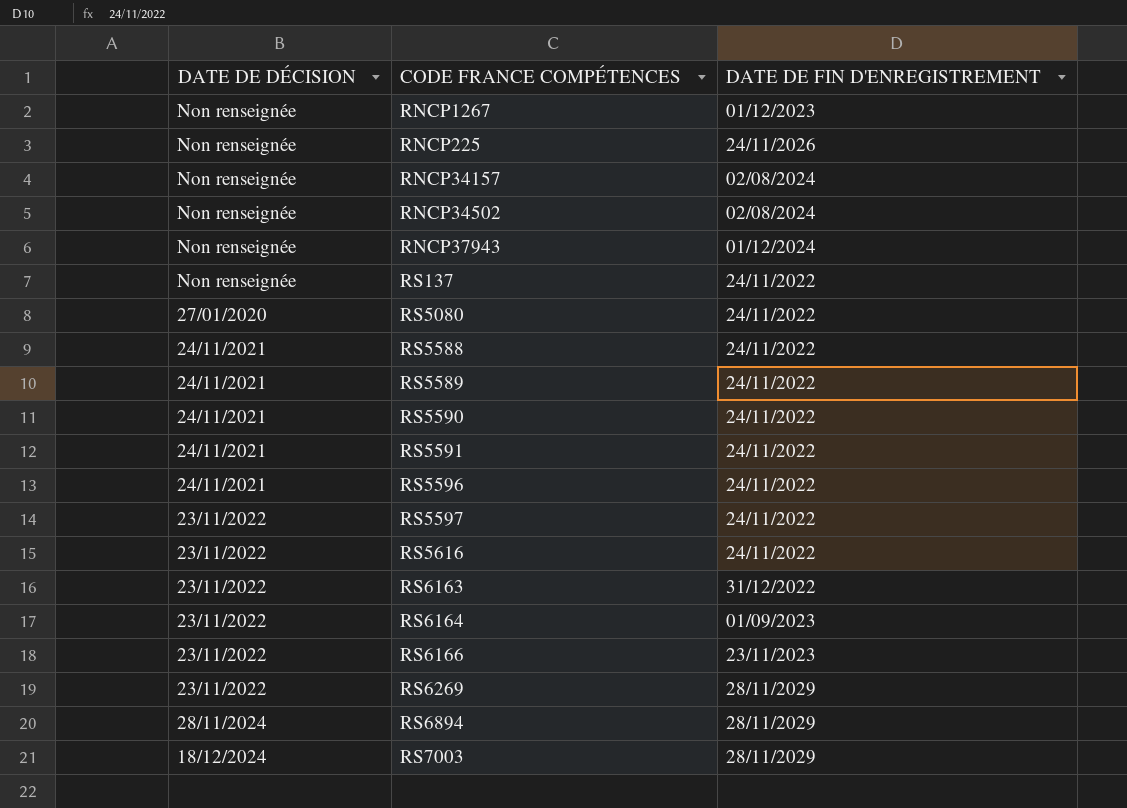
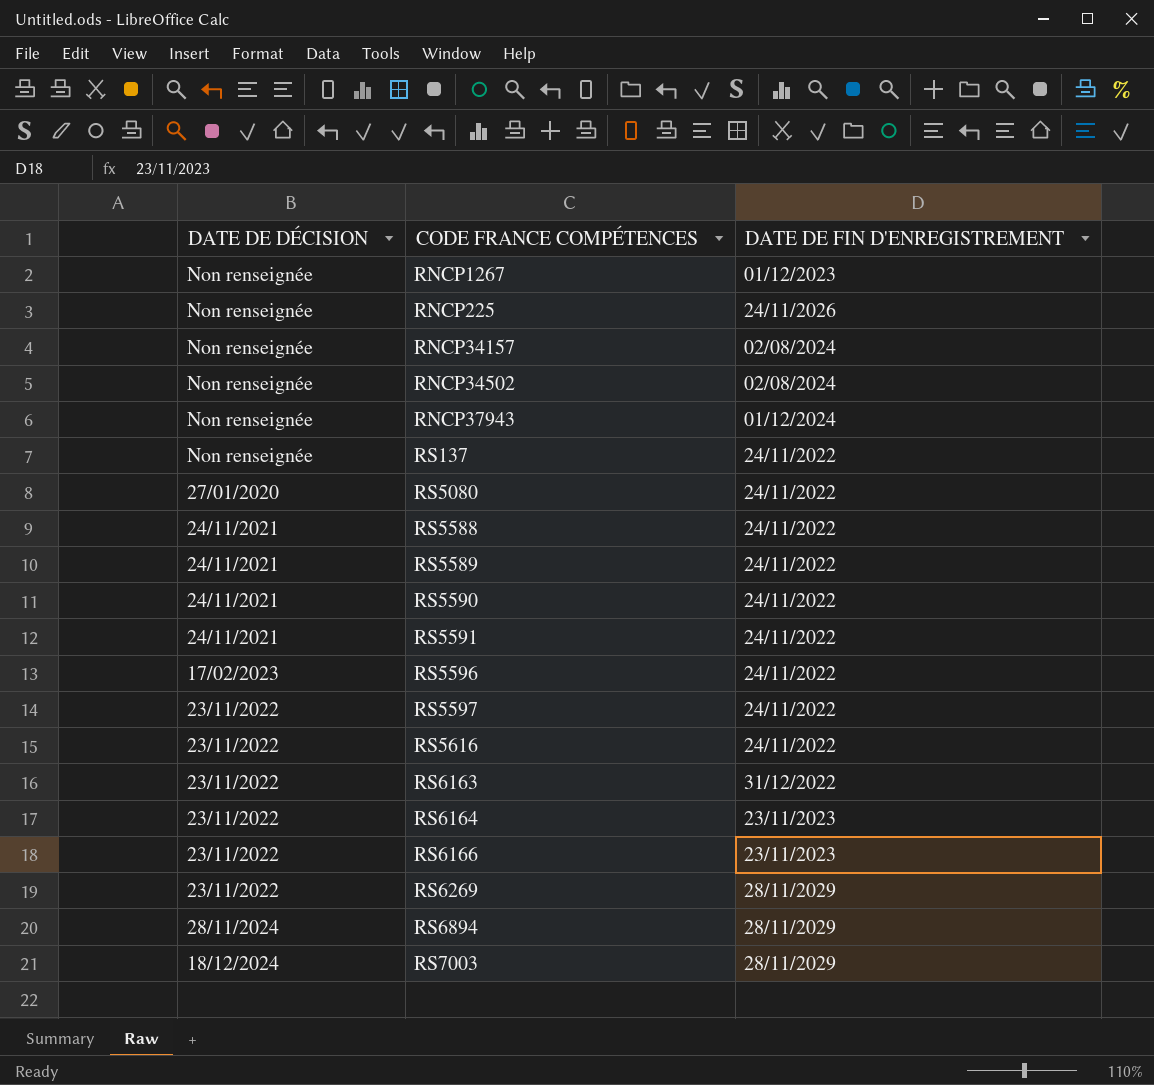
RS5596 | DATE DE DÉCISION: 24/11/2021 -> 17/02/2023
RS6164 | DATE DE FIN D'ENREGISTREMENT: 01/09/2023 -> 23/11/2023

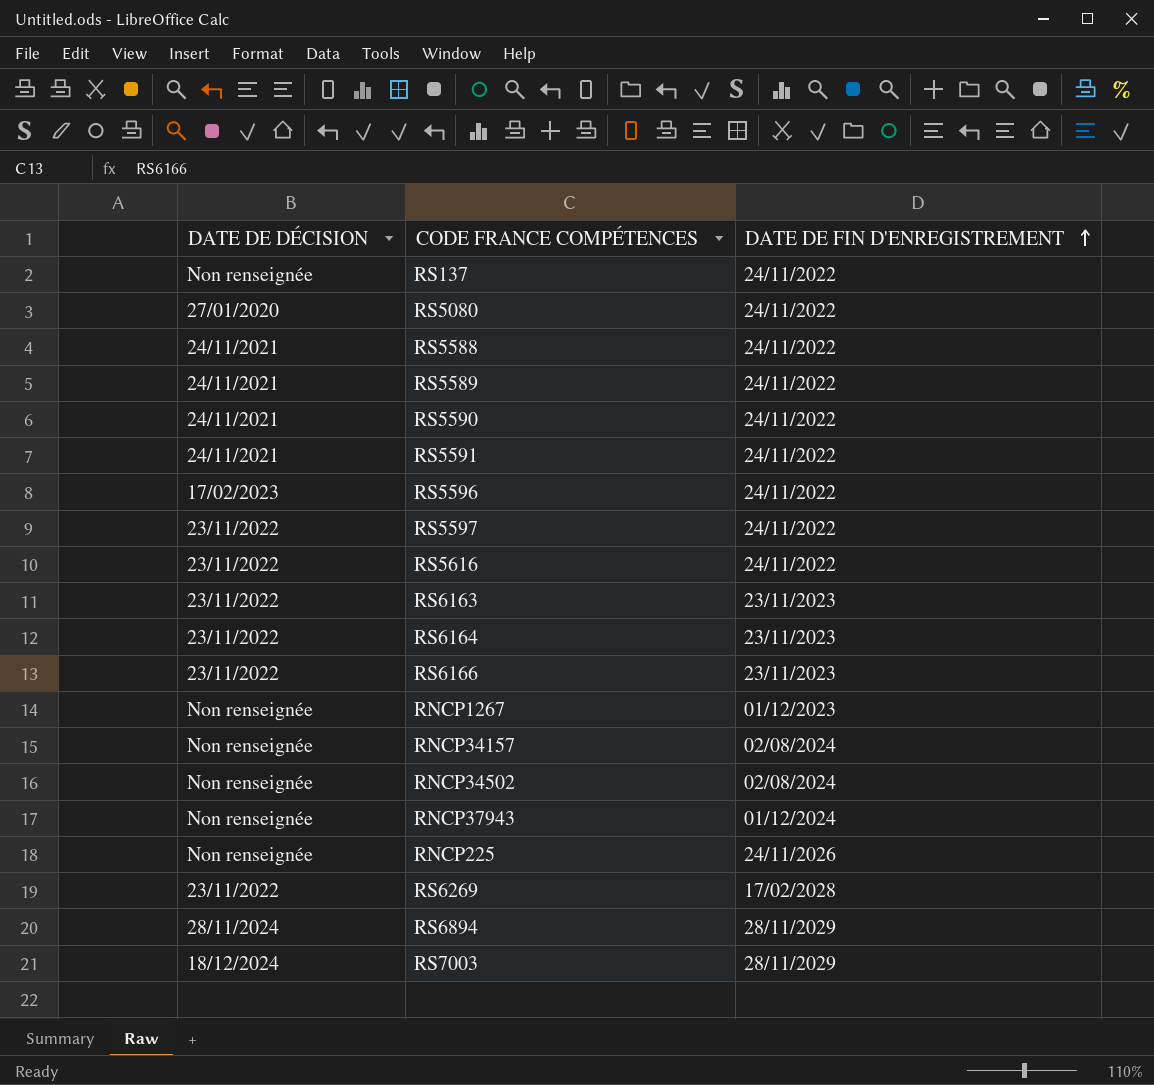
row order: none -> DATE DE FIN D'ENREGISTREMENT ascending
RS6163 | DATE DE FIN D'ENREGISTREMENT: 31/12/2022 -> 23/11/2023
RS6269 | DATE DE FIN D'ENREGISTREMENT: 28/11/2029 -> 17/02/2028

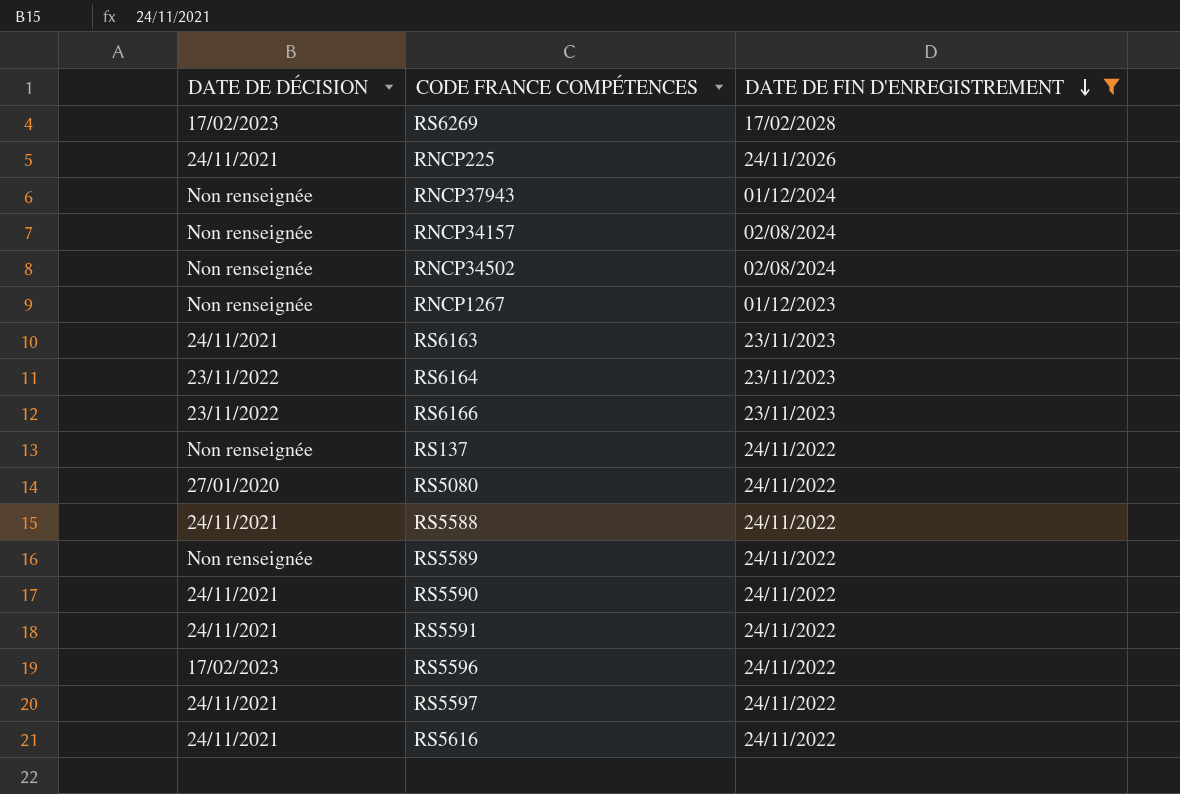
filter: none -> DATE DE FIN D'ENREGISTREMENT != 28/11/2029
row order: DATE DE FIN D'ENREGISTREMENT ascending -> DATE DE FIN D'ENREGISTREMENT descending
RS6269 | DATE DE DÉCISION: 23/11/2022 -> 17/02/2023
RNCP225 | DATE DE DÉCISION: Non renseignée -> 24/11/2021
RS6163 | DATE DE DÉCISION: 23/11/2022 -> 24/11/2021
RS5589 | DATE DE DÉCISION: 24/11/2021 -> Non renseignée
RS5597 | DATE DE DÉCISION: 23/11/2022 -> 24/11/2021
RS5616 | DATE DE DÉCISION: 23/11/2022 -> 24/11/2021

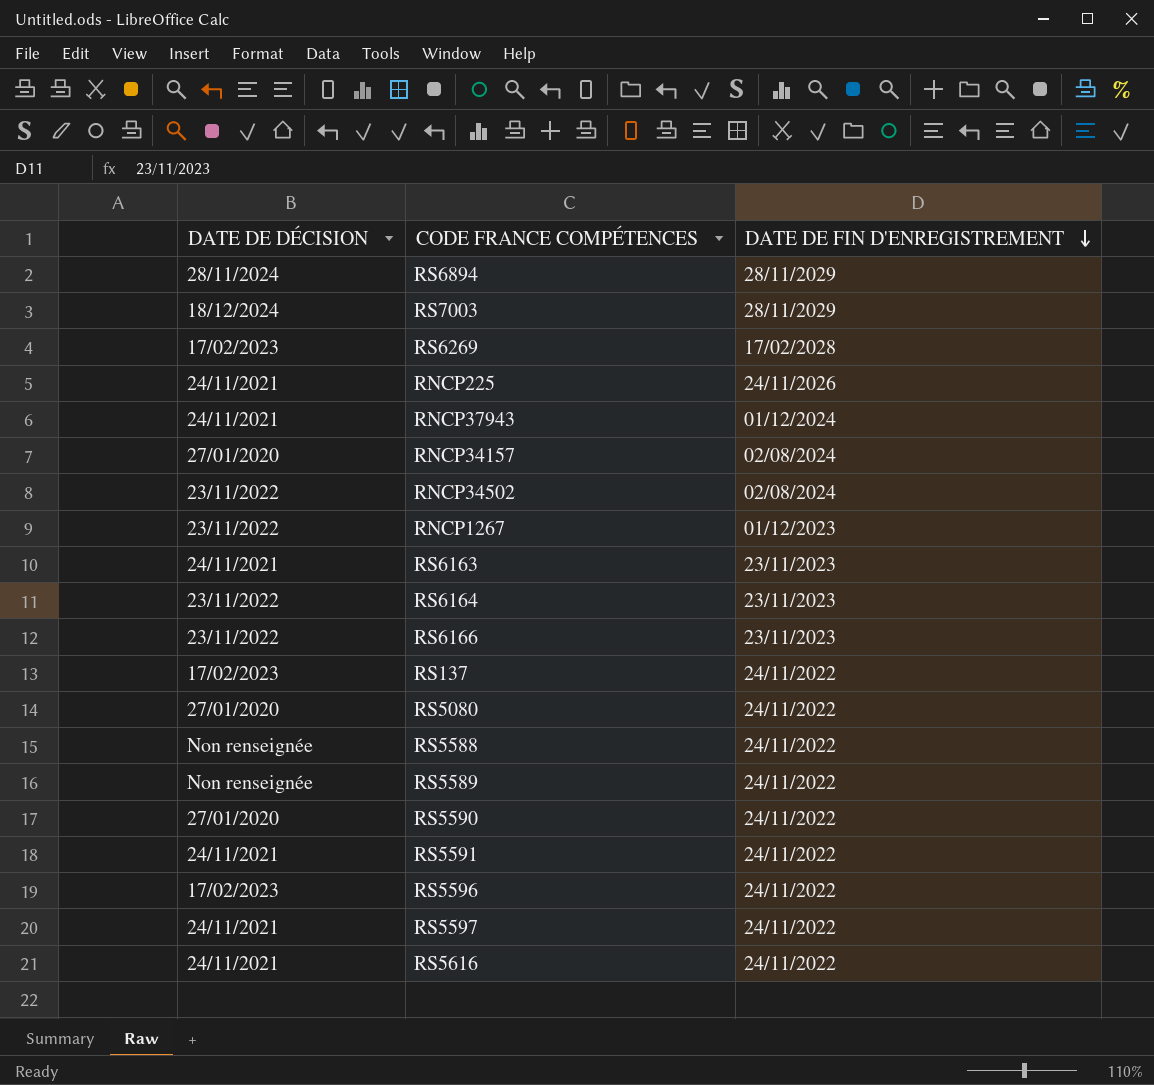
filter: DATE DE FIN D'ENREGISTREMENT != 28/11/2029 -> none
RNCP37943 | DATE DE DÉCISION: Non renseignée -> 24/11/2021
RNCP34157 | DATE DE DÉCISION: Non renseignée -> 27/01/2020
RNCP34502 | DATE DE DÉCISION: Non renseignée -> 23/11/2022
RNCP1267 | DATE DE DÉCISION: Non renseignée -> 23/11/2022
RS137 | DATE DE DÉCISION: Non renseignée -> 17/02/2023
RS5588 | DATE DE DÉCISION: 24/11/2021 -> Non renseignée
RS5590 | DATE DE DÉCISION: 24/11/2021 -> 27/01/2020

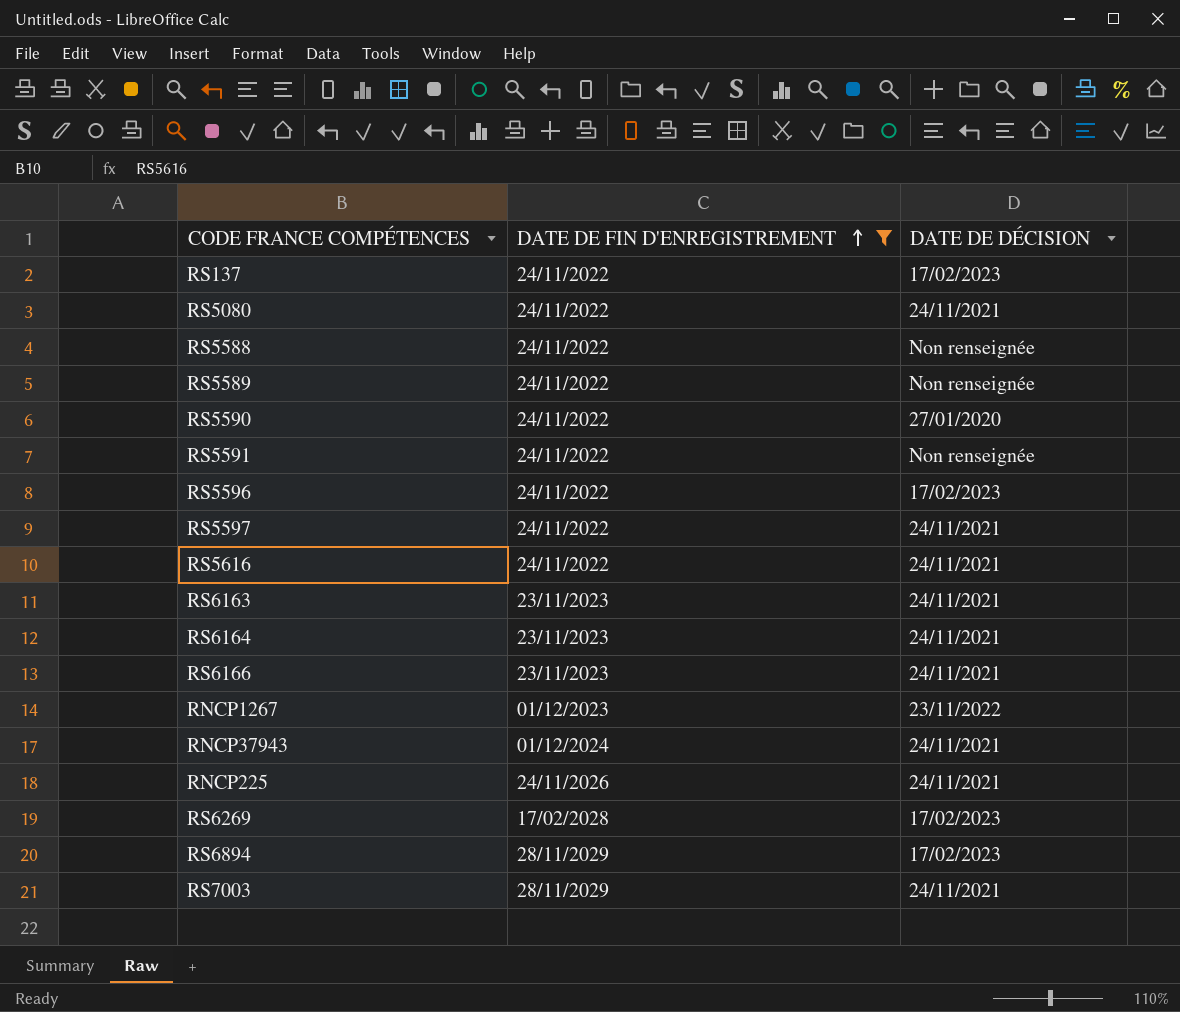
filter: none -> DATE DE FIN D'ENREGISTREMENT != 02/08/2024
row order: DATE DE FIN D'ENREGISTREMENT descending -> DATE DE FIN D'ENREGISTREMENT ascending
column DATE DE DÉCISION | position: 1 -> 3
RS5080 | DATE DE DÉCISION: 27/01/2020 -> 24/11/2021
RS5591 | DATE DE DÉCISION: 24/11/2021 -> Non renseignée
RS6164 | DATE DE DÉCISION: 23/11/2022 -> 24/11/2021
RS6166 | DATE DE DÉCISION: 23/11/2022 -> 24/11/2021
RS6894 | DATE DE DÉCISION: 28/11/2024 -> 17/02/2023
RS7003 | DATE DE DÉCISION: 18/12/2024 -> 24/11/2021

